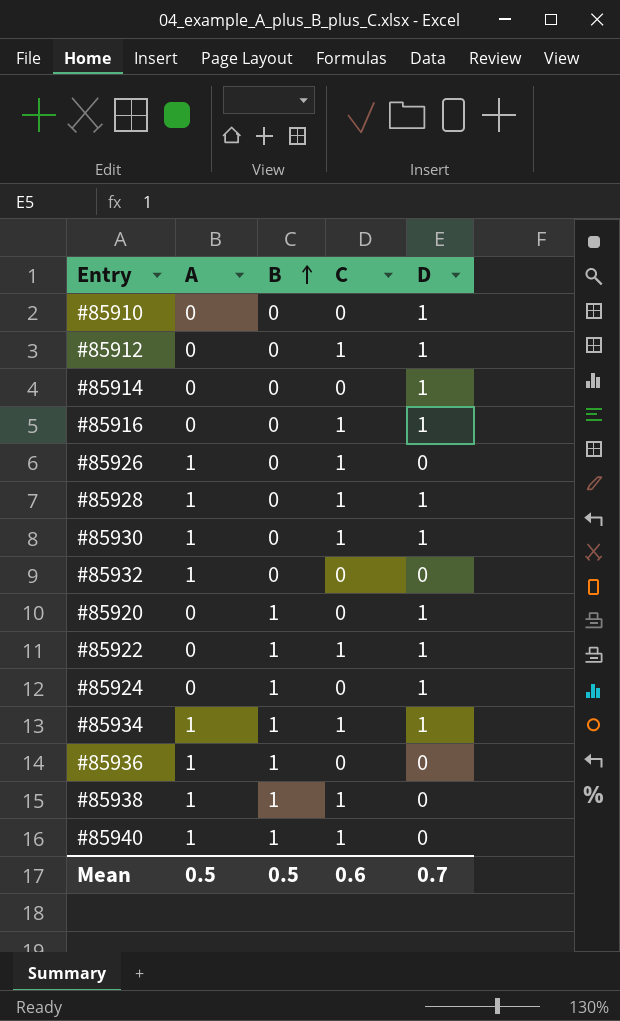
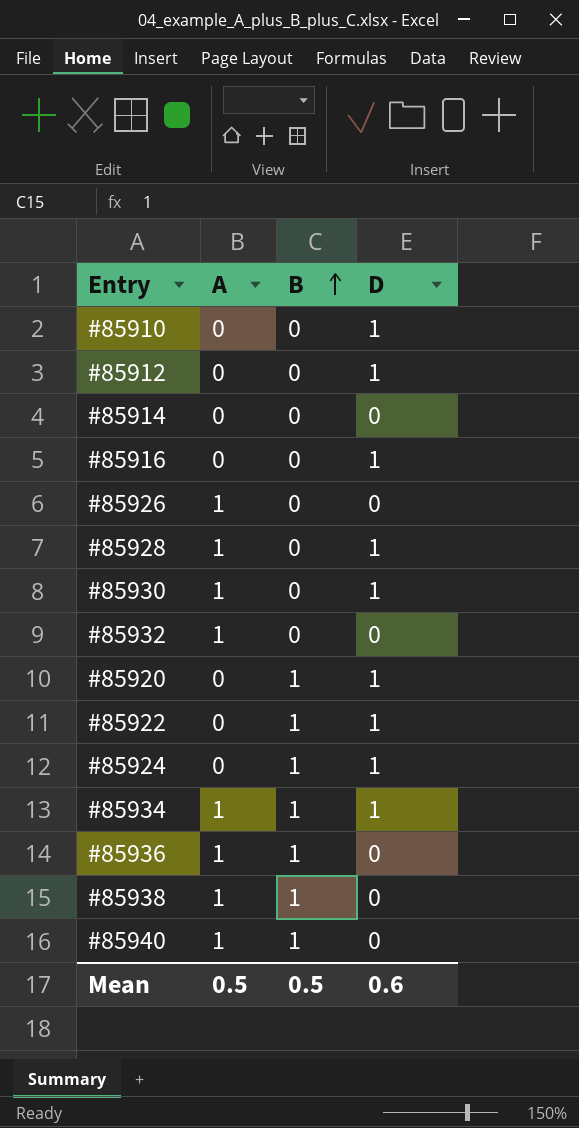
column C | position: 4 -> none
#85914 | D: 1 -> 0
Mean | D: 0.7 -> 0.6

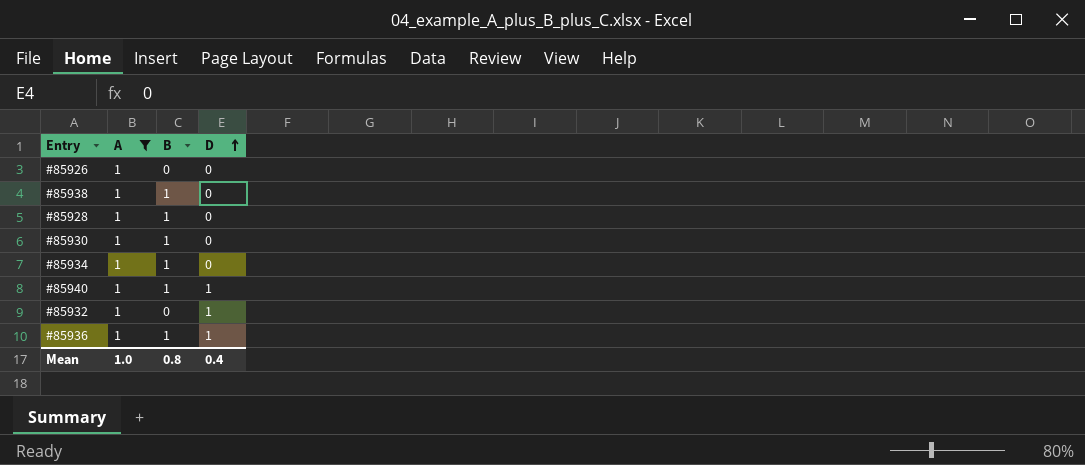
filter: none -> A = 1
row order: B ascending -> D ascending
#85928 | B: 0 -> 1
#85928 | D: 1 -> 0
#85930 | B: 0 -> 1
#85930 | D: 1 -> 0
#85934 | D: 1 -> 0
#85940 | D: 0 -> 1
#85932 | D: 0 -> 1
#85936 | D: 0 -> 1
Mean | A: 0.5 -> 1.0
Mean | B: 0.5 -> 0.8
Mean | D: 0.6 -> 0.4

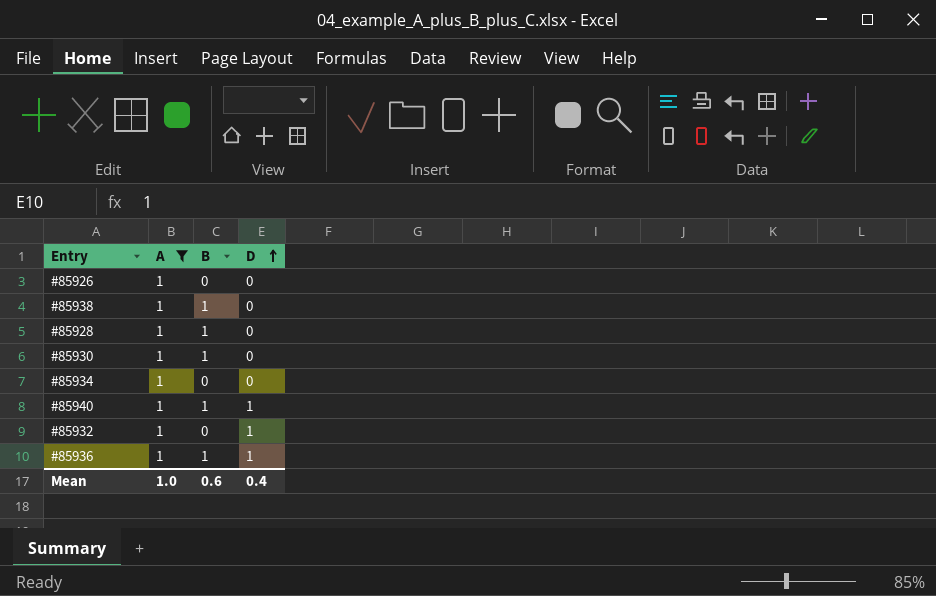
#85934 | B: 1 -> 0
Mean | B: 0.8 -> 0.6

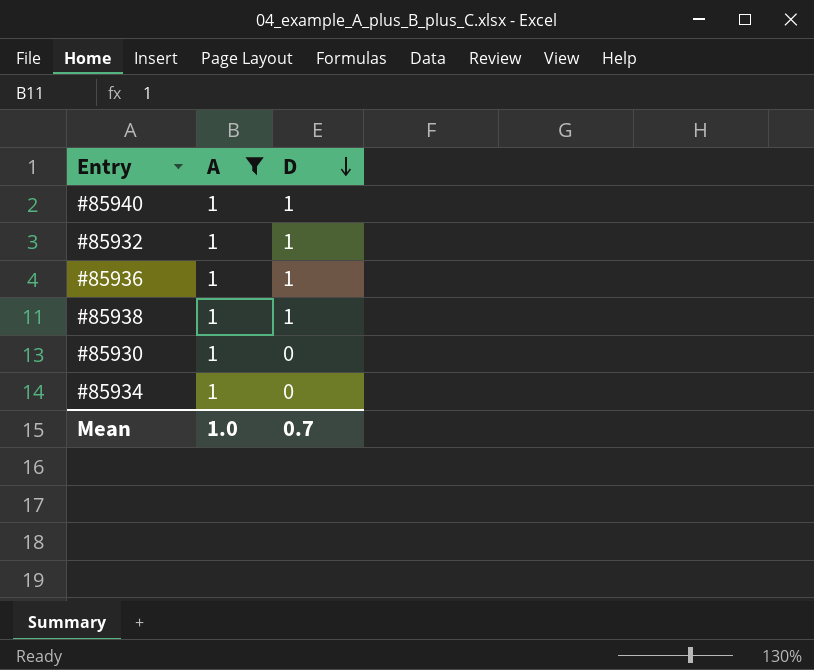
row order: D ascending -> D descending
column B | position: 3 -> none
row #85926: 1 | 0 | 0 -> none
row #85928: 1 | 1 | 0 -> none
#85938 | D: 0 -> 1
Mean | D: 0.4 -> 0.7

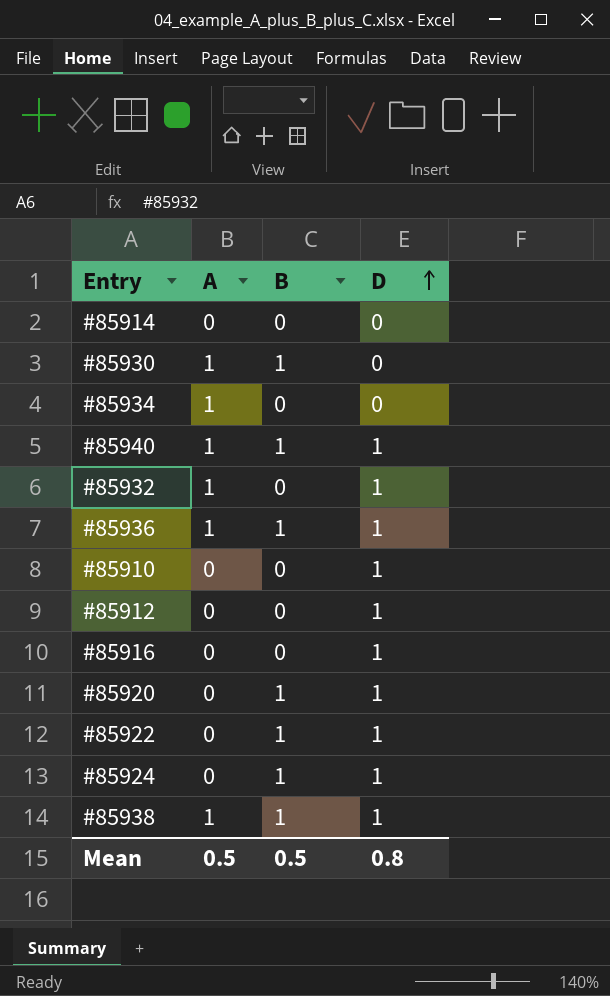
filter: A = 1 -> none
row order: D descending -> D ascending
column B | position: none -> 3
Mean | A: 1.0 -> 0.5
Mean | D: 0.7 -> 0.8

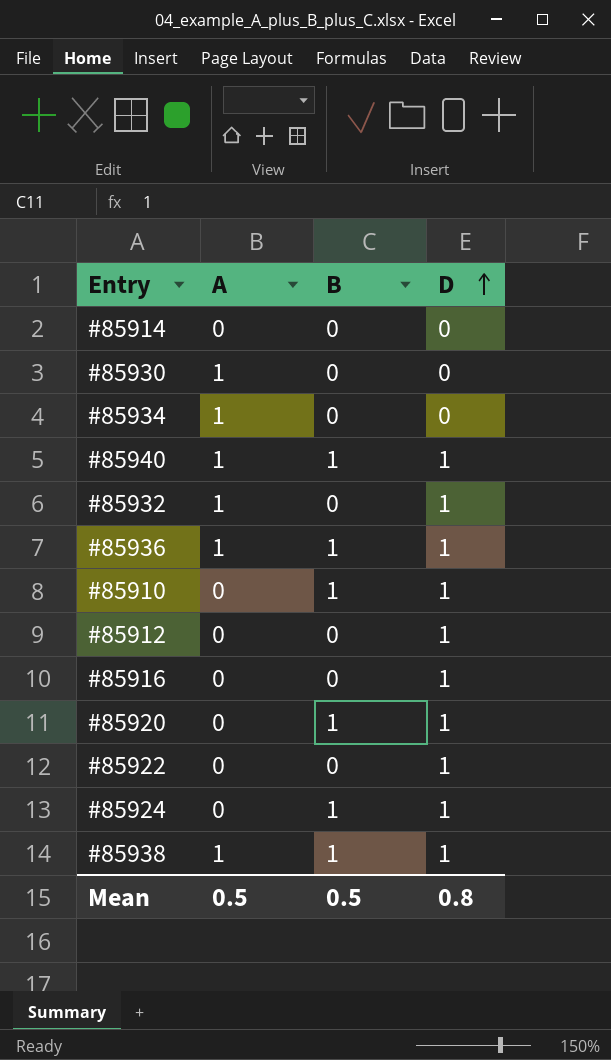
#85930 | B: 1 -> 0
#85910 | B: 0 -> 1
#85922 | B: 1 -> 0

